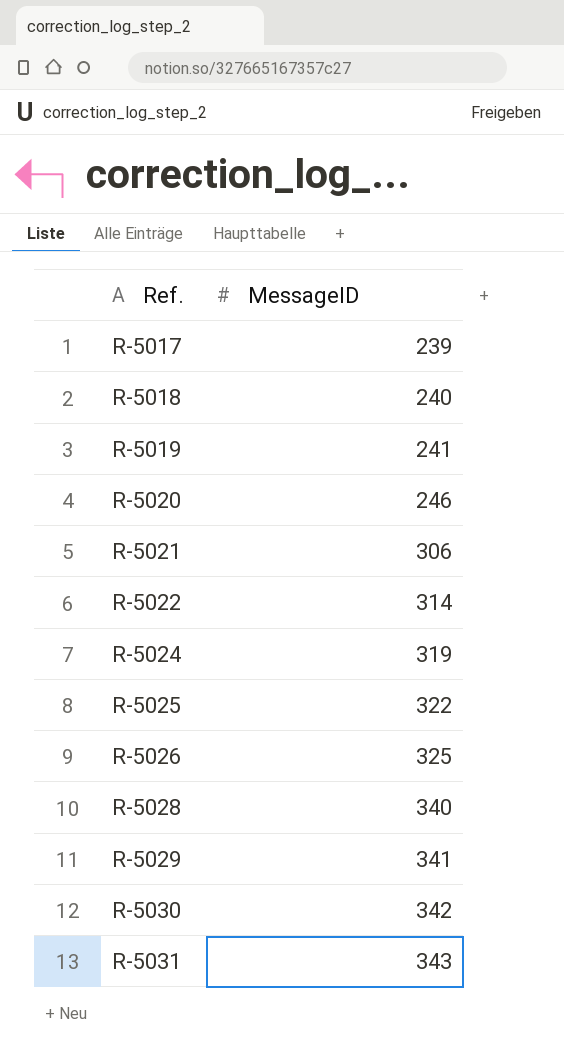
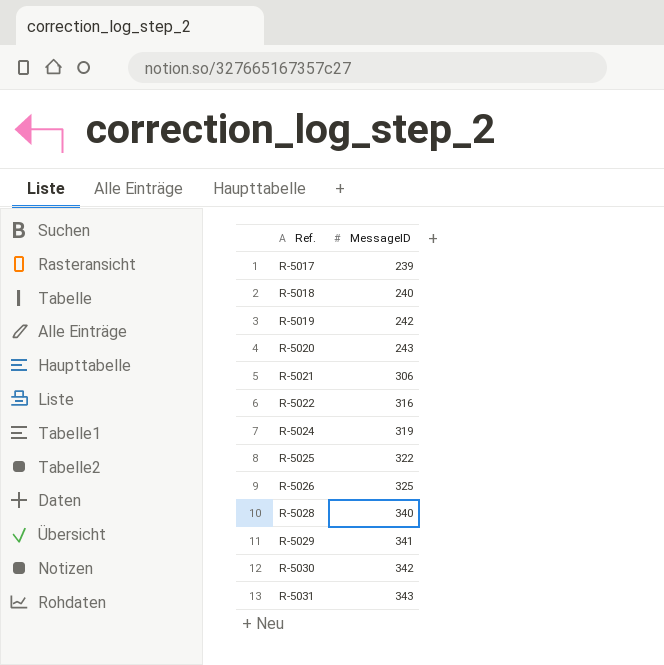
R-5019 | MessageID: 241 -> 242
R-5020 | MessageID: 246 -> 243
R-5022 | MessageID: 314 -> 316

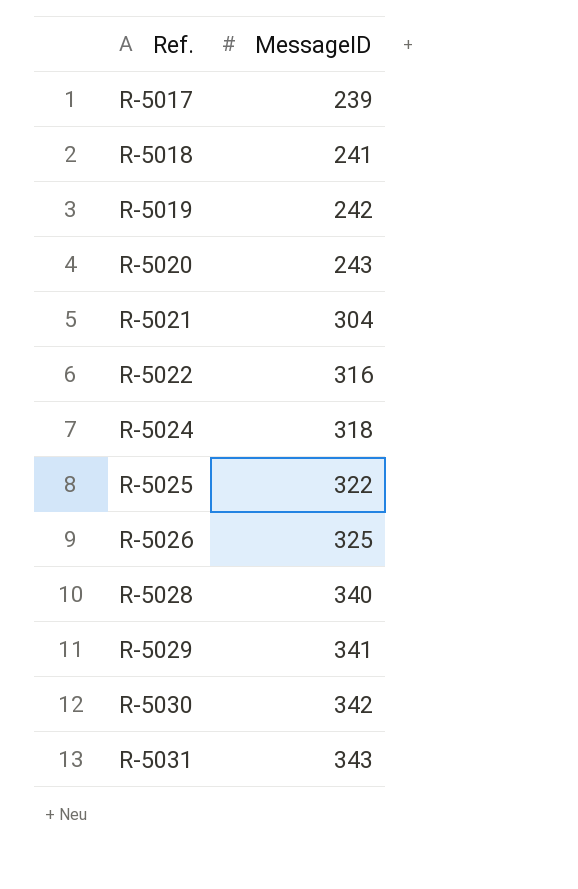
R-5018 | MessageID: 240 -> 241
R-5021 | MessageID: 306 -> 304
R-5024 | MessageID: 319 -> 318

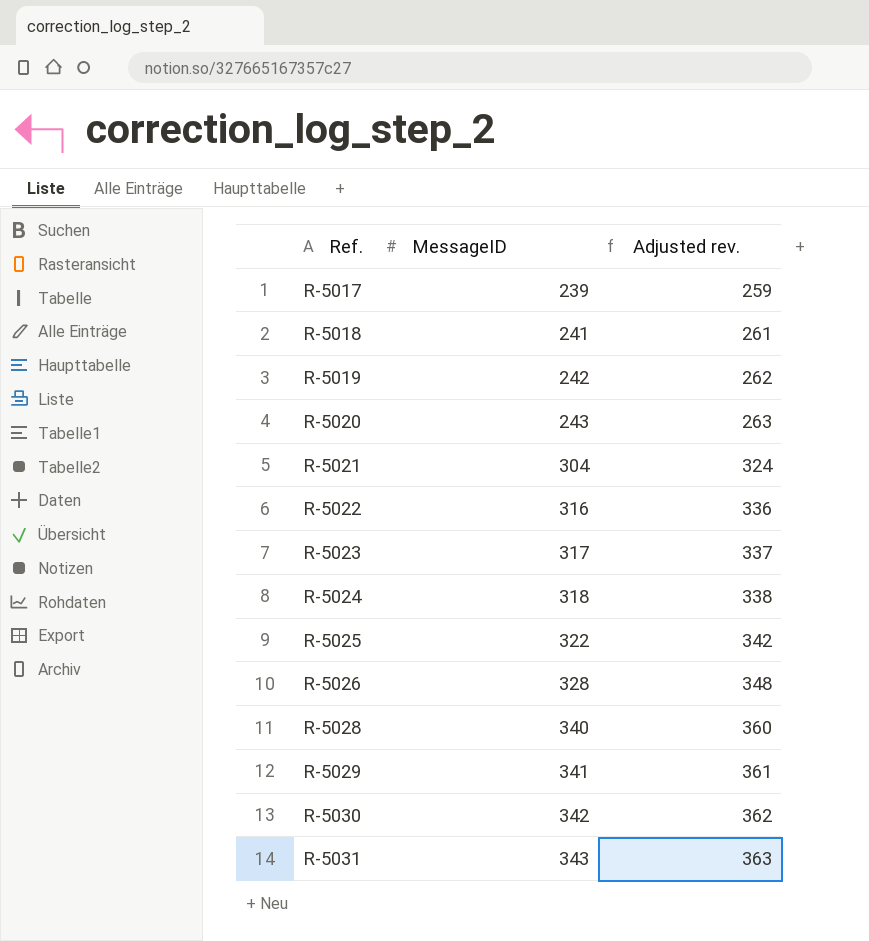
column Adjusted rev. | formula: none -> [MessageID] + 20
row R-5023: none -> 317 | 337
R-5026 | MessageID: 325 -> 328

